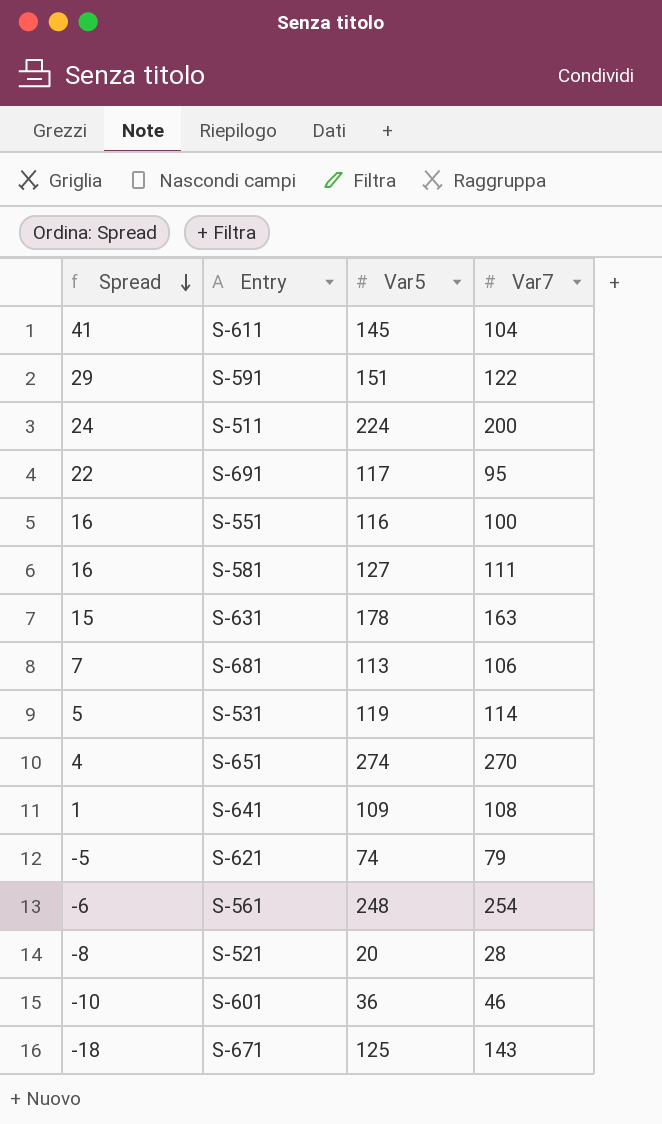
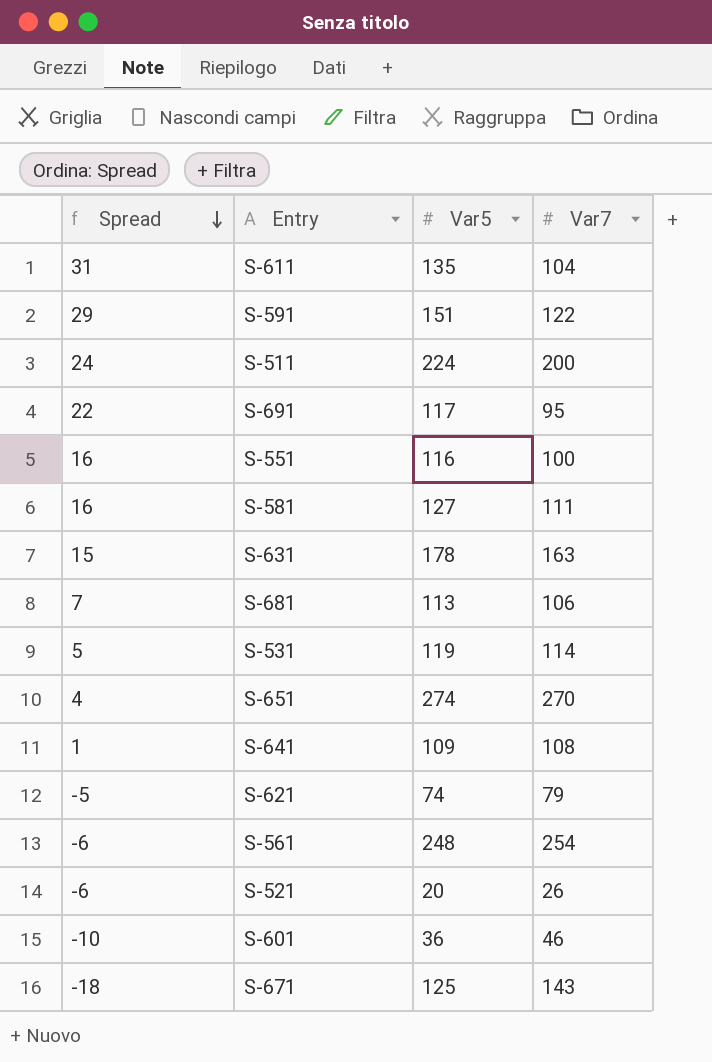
S-611 | Spread: 41 -> 31
S-611 | Var5: 145 -> 135
S-521 | Spread: -8 -> -6
S-521 | Var7: 28 -> 26

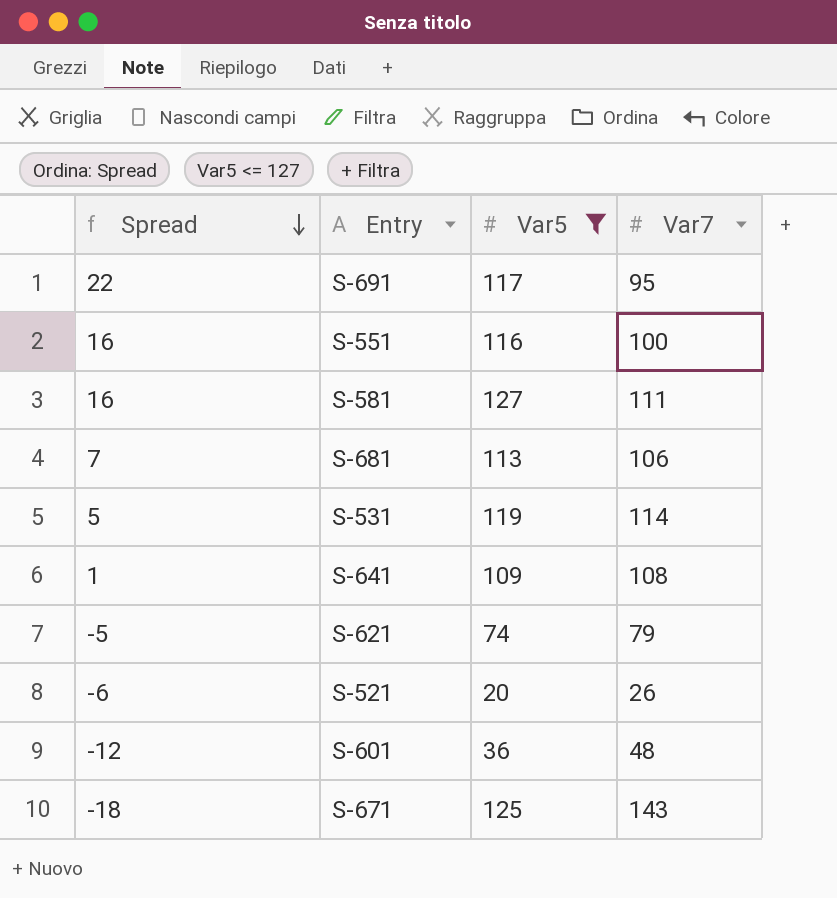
filter: none -> Var5 <= 127
S-601 | Spread: -10 -> -12
S-601 | Var7: 46 -> 48

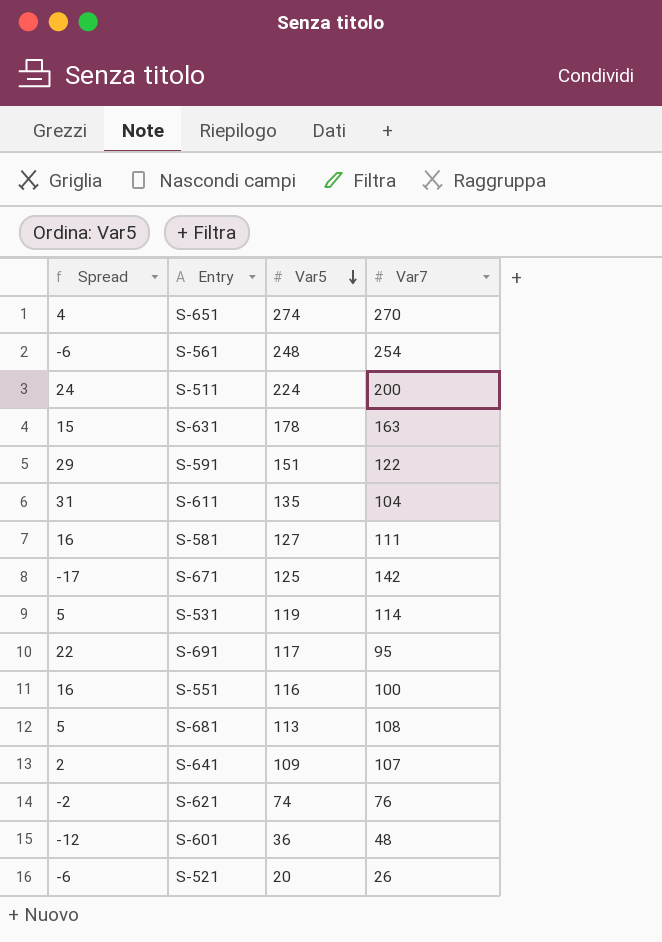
filter: Var5 <= 127 -> none
row order: Spread descending -> Var5 descending
S-671 | Spread: -18 -> -17
S-671 | Var7: 143 -> 142
S-681 | Spread: 7 -> 5
S-681 | Var7: 106 -> 108
S-641 | Spread: 1 -> 2
S-641 | Var7: 108 -> 107
S-621 | Spread: -5 -> -2
S-621 | Var7: 79 -> 76

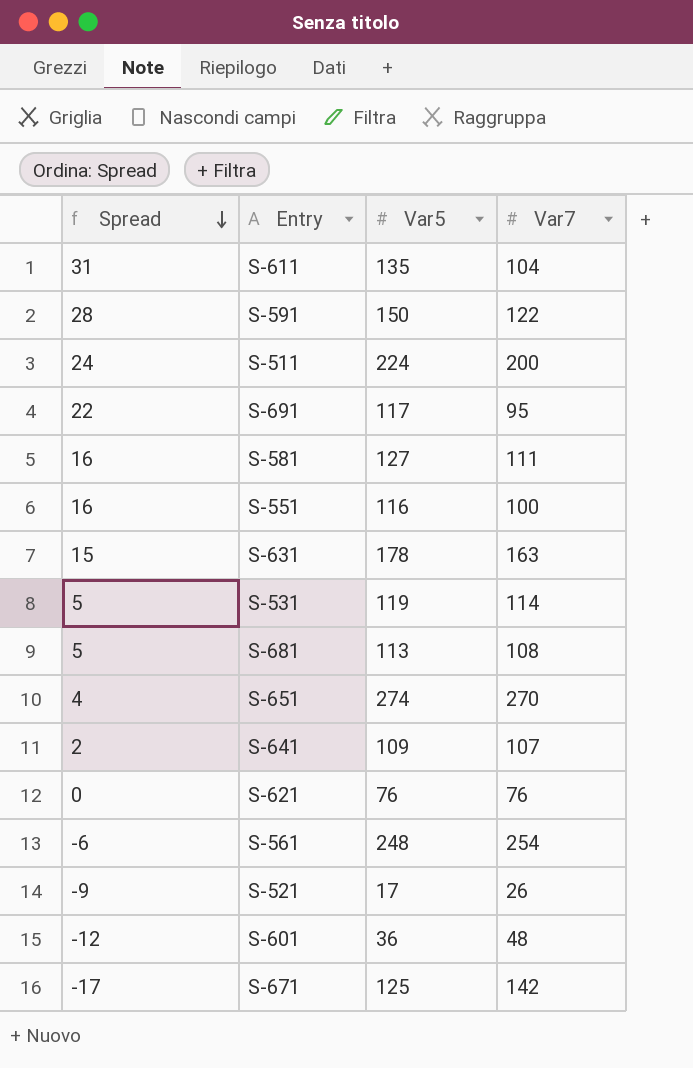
row order: Var5 descending -> Spread descending
S-591 | Spread: 29 -> 28
S-591 | Var5: 151 -> 150
S-621 | Spread: -2 -> 0
S-621 | Var5: 74 -> 76
S-521 | Spread: -6 -> -9
S-521 | Var5: 20 -> 17

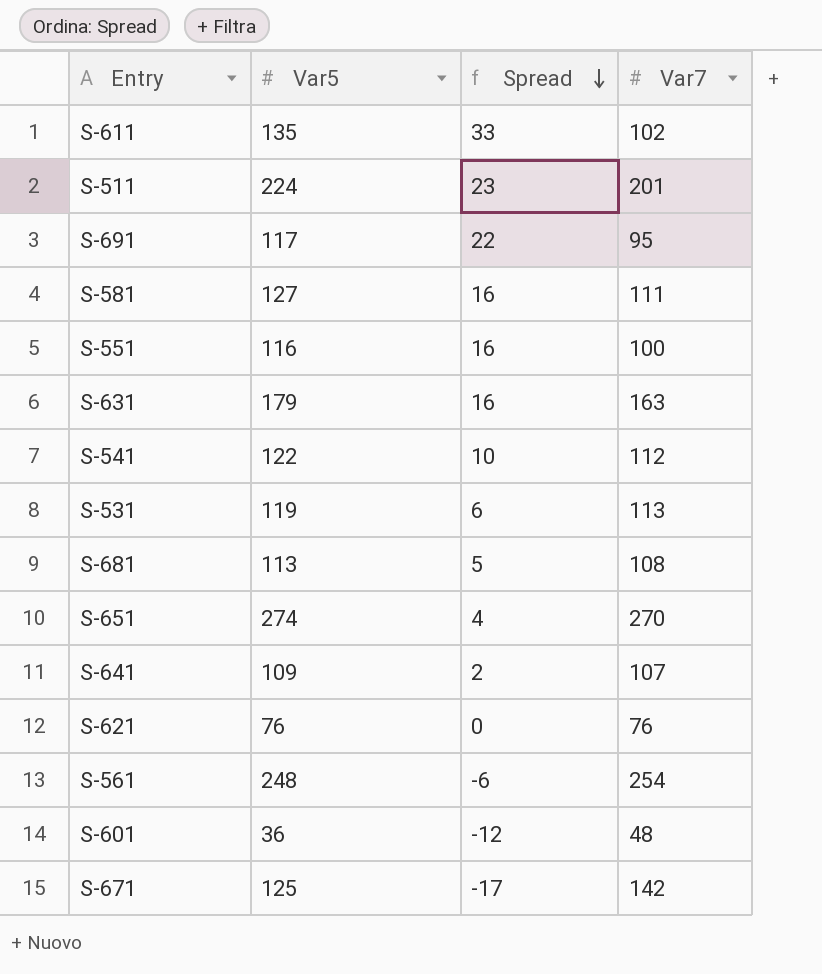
column Spread | position: 1 -> 3
row S-591: 28 | 150 | 122 -> none
row S-521: -9 | 17 | 26 -> none
S-611 | Spread: 31 -> 33
S-611 | Var7: 104 -> 102
S-511 | Spread: 24 -> 23
S-511 | Var7: 200 -> 201
S-631 | Var5: 178 -> 179
S-631 | Spread: 15 -> 16
row S-541: none -> 122 | 10 | 112
S-531 | Spread: 5 -> 6
S-531 | Var7: 114 -> 113

